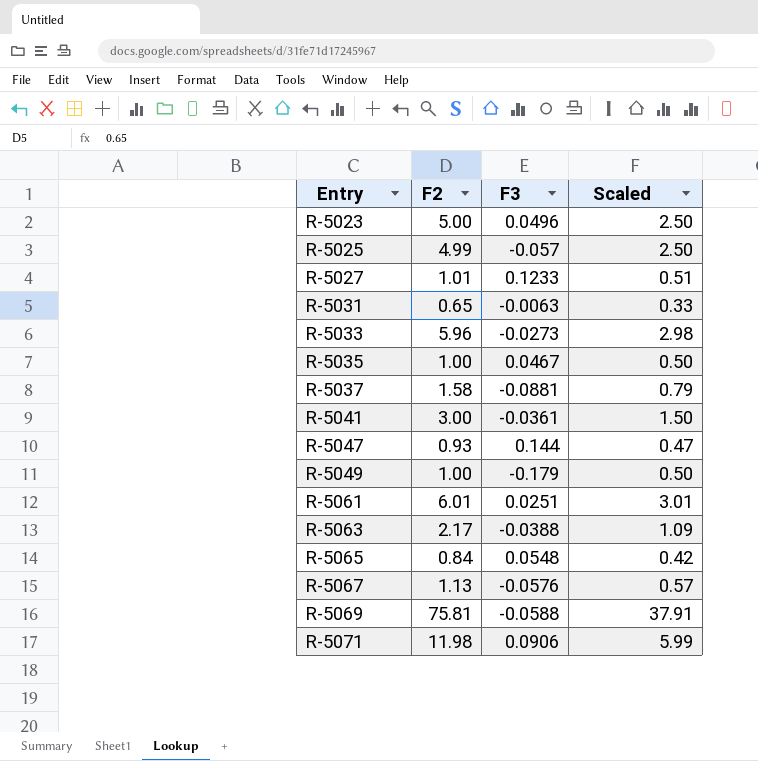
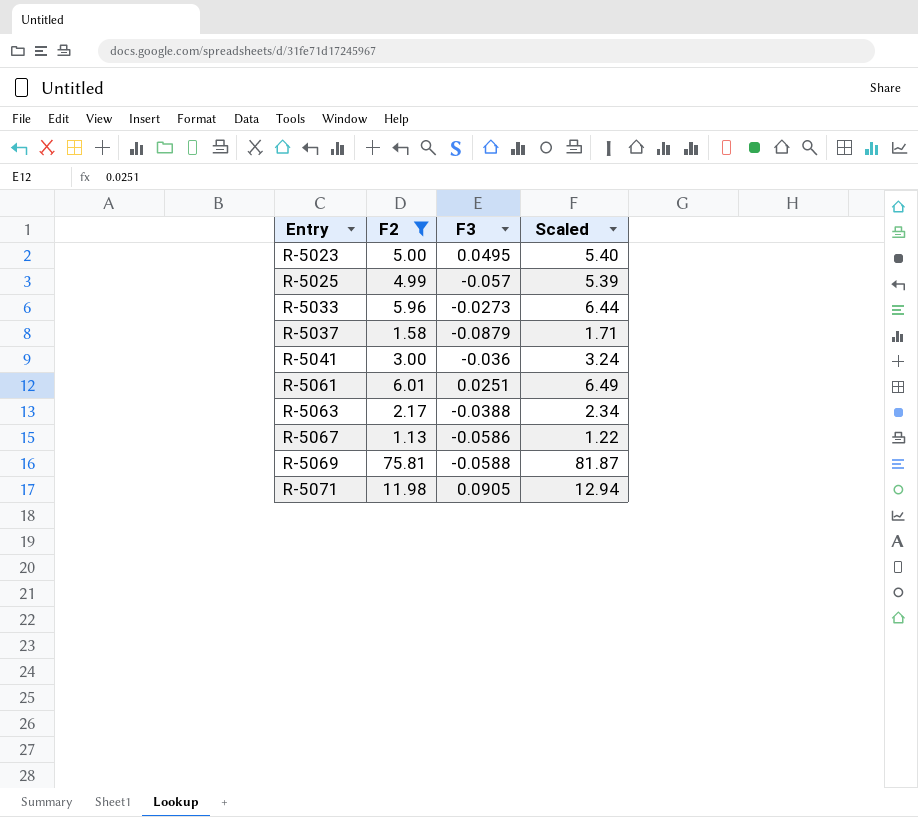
filter: none -> F2 >= 1.13
column Scaled | formula: [F2] * 0.5 -> [F2] * 1.08
R-5023 | F3: 0.0496 -> 0.0495
R-5037 | F3: -0.0881 -> -0.0879
R-5041 | F3: -0.0361 -> -0.036
R-5067 | F3: -0.0576 -> -0.0586
R-5071 | F3: 0.0906 -> 0.0905

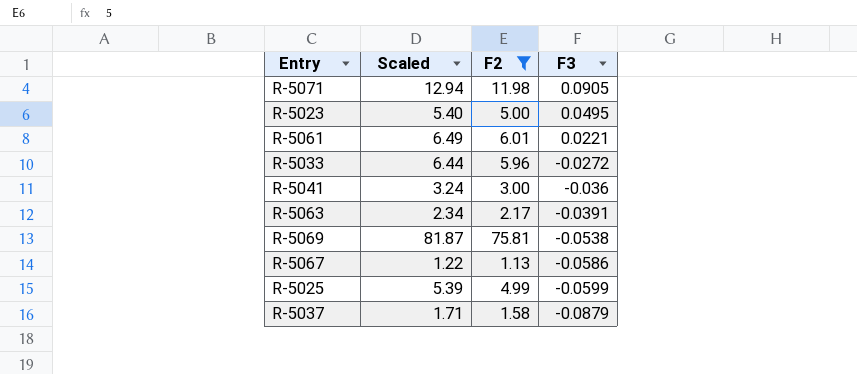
row order: Entry ascending -> F3 descending
column Scaled | position: 4 -> 2
R-5061 | F3: 0.0251 -> 0.0221
R-5033 | F3: -0.0273 -> -0.0272
R-5063 | F3: -0.0388 -> -0.0391
R-5069 | F3: -0.0588 -> -0.0538
R-5025 | F3: -0.057 -> -0.0599

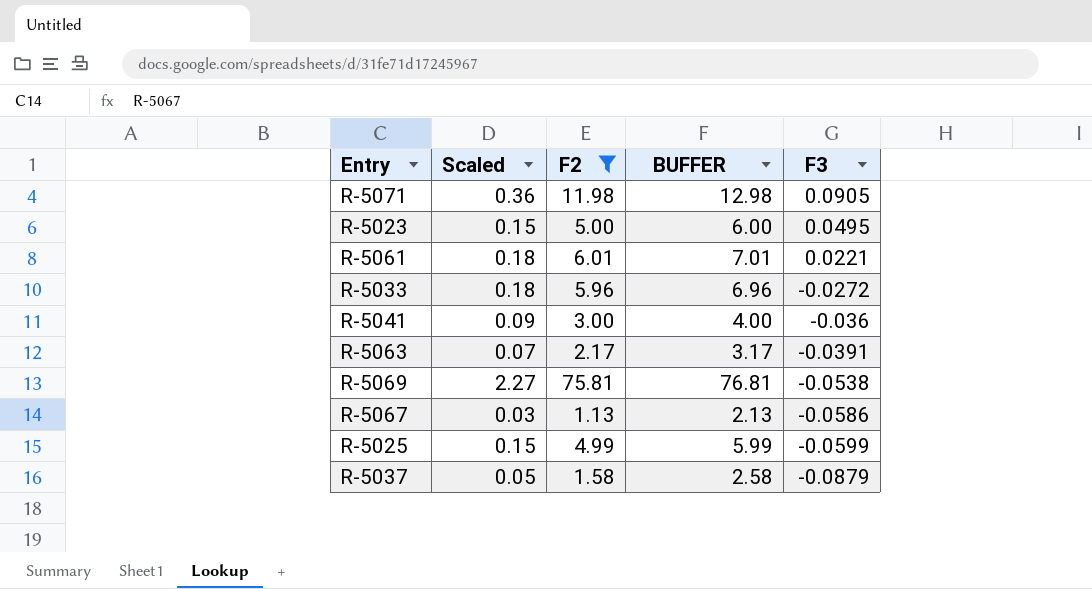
column Scaled | formula: [F2] * 1.08 -> [F2] * 0.03
column BUFFER | formula: none -> [F2] + 1

